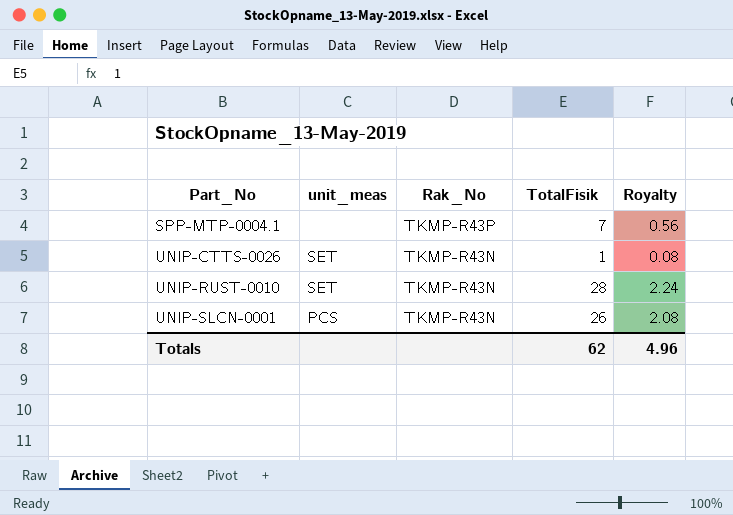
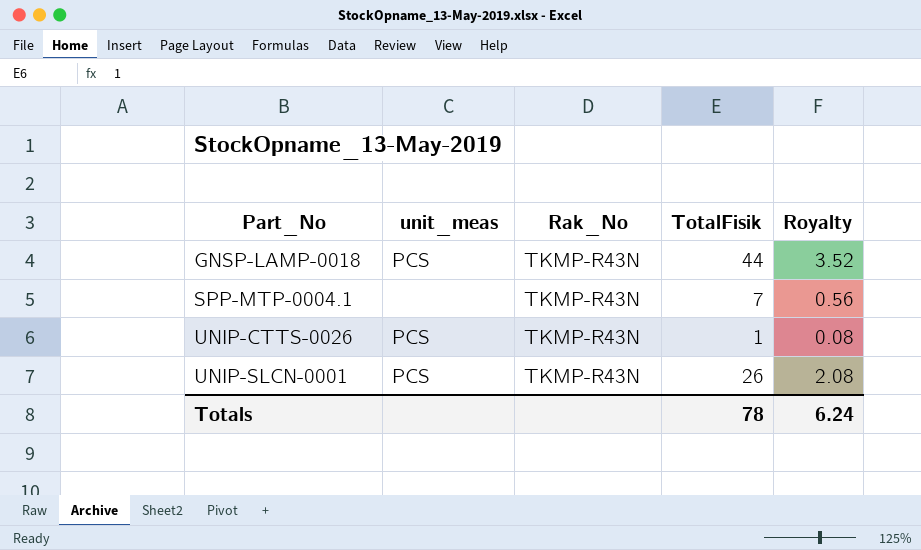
row UNIP-RUST-0010: SET | TKMP-R43N | 28 | 2.24 -> none
row GNSP-LAMP-0018: none -> PCS | TKMP-R43N | 44 | 3.52
SPP-MTP-0004.1 | Rak_No: TKMP-R43P -> TKMP-R43N
UNIP-CTTS-0026 | unit_meas: SET -> PCS
Totals | TotalFisik: 62 -> 78
Totals | Royalty: 4.96 -> 6.24

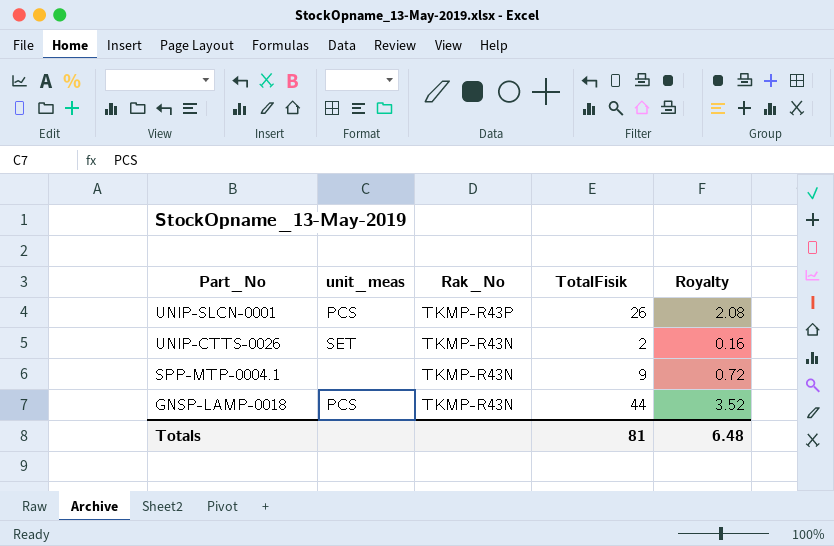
row order: Part_No ascending -> Part_No descending
UNIP-SLCN-0001 | Rak_No: TKMP-R43N -> TKMP-R43P
UNIP-CTTS-0026 | unit_meas: PCS -> SET
UNIP-CTTS-0026 | TotalFisik: 1 -> 2
UNIP-CTTS-0026 | Royalty: 0.08 -> 0.16
SPP-MTP-0004.1 | TotalFisik: 7 -> 9
SPP-MTP-0004.1 | Royalty: 0.56 -> 0.72
Totals | TotalFisik: 78 -> 81
Totals | Royalty: 6.24 -> 6.48

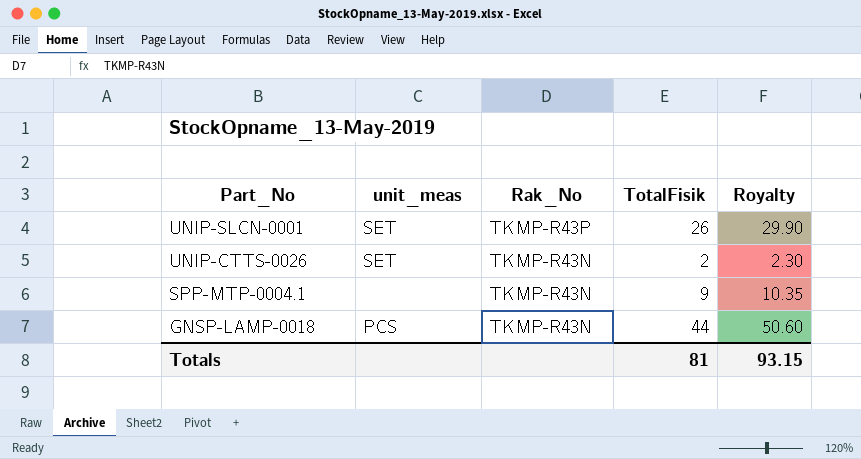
column Royalty | formula: [TotalFisik] * 0.08 -> [TotalFisik] * 1.15
UNIP-SLCN-0001 | unit_meas: PCS -> SET
Totals | Royalty: 6.48 -> 93.15

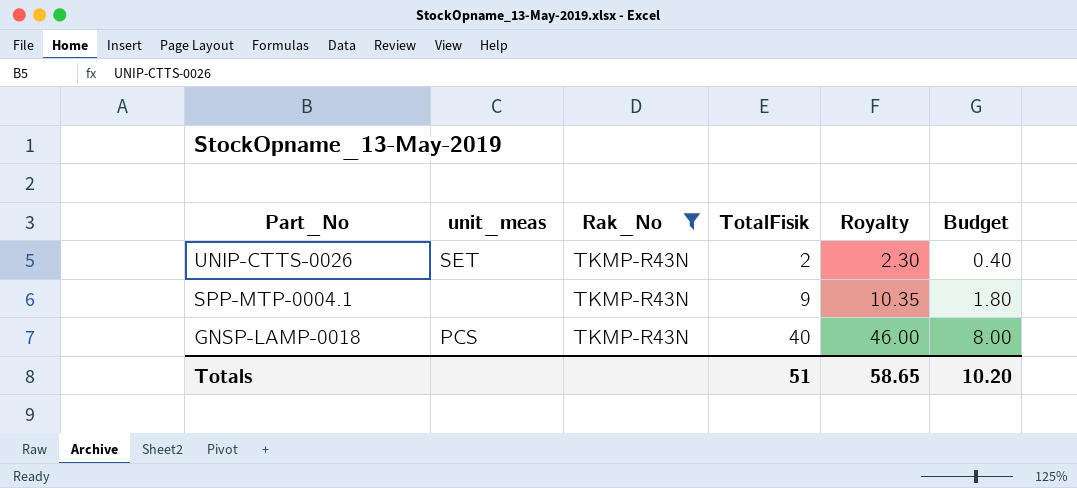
filter: none -> Rak_No = TKMP-R43N
column Budget | formula: none -> [TotalFisik] * 0.2
GNSP-LAMP-0018 | TotalFisik: 44 -> 40
GNSP-LAMP-0018 | Royalty: 50.60 -> 46.00
Totals | TotalFisik: 81 -> 51
Totals | Royalty: 93.15 -> 58.65

